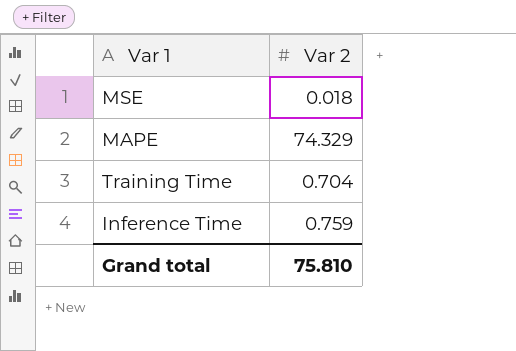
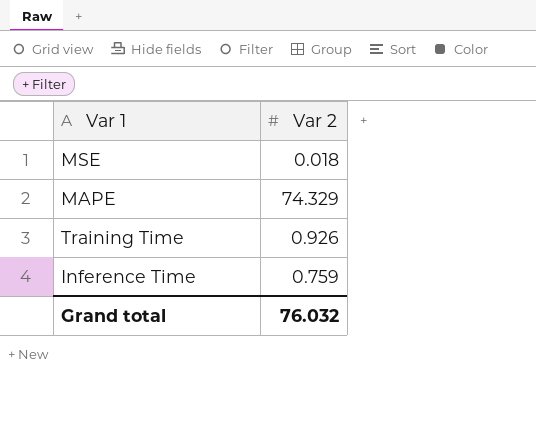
Training Time | Var 2: 0.704 -> 0.926
Grand total | Var 2: 75.810 -> 76.032

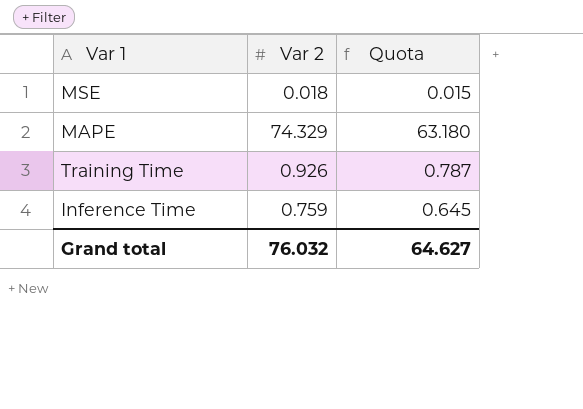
column Quota | formula: none -> [Var 2] * 0.85

